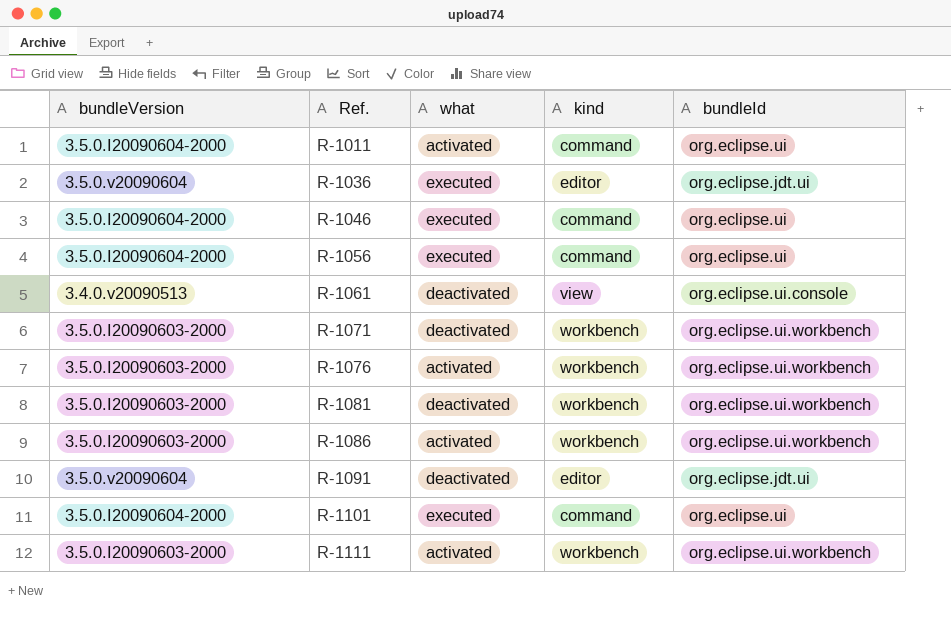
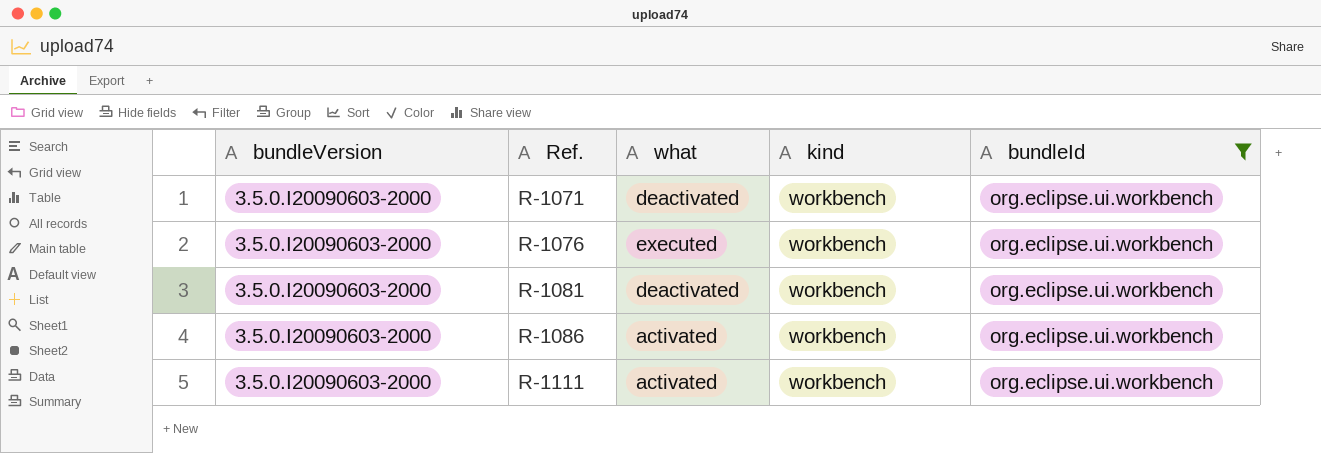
filter: none -> bundleId = org.eclipse.ui.workbench
R-1076 | what: activated -> executed

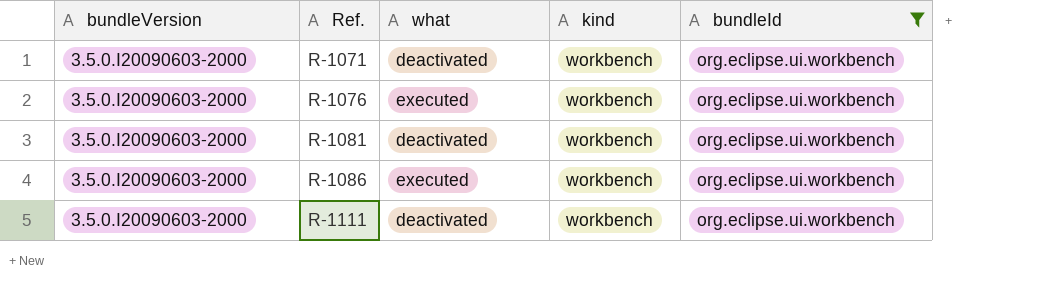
R-1086 | what: activated -> executed
R-1111 | what: activated -> deactivated

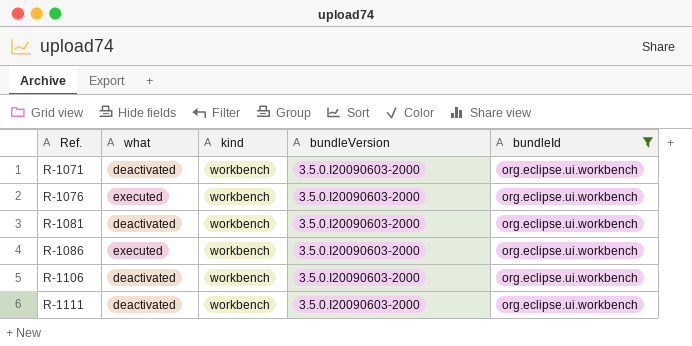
column bundleVersion | position: 1 -> 4
row R-1106: none -> deactivated | workbench | 3.5.0.I20090603-2000 | org.eclipse.ui.workbench

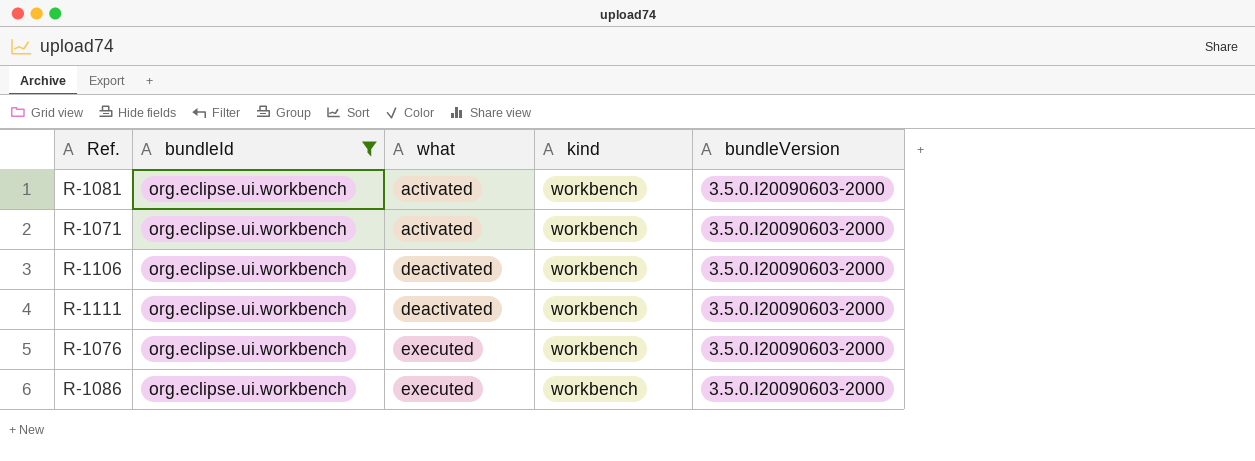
row order: Ref. ascending -> what ascending
column bundleId | position: 5 -> 2
R-1081 | what: deactivated -> activated
R-1071 | what: deactivated -> activated

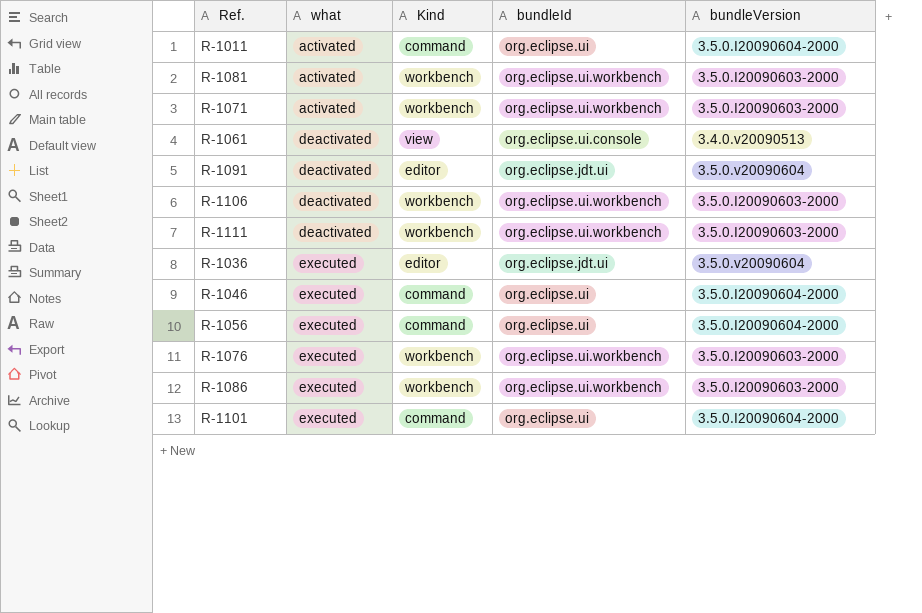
filter: bundleId = org.eclipse.ui.workbench -> none
column name: kind -> Kind
column bundleId | position: 2 -> 4

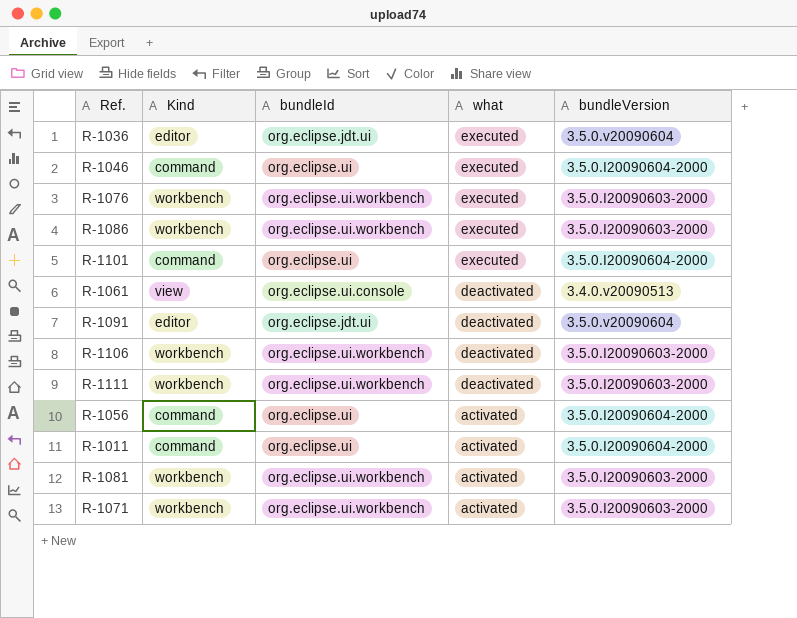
row order: what ascending -> what descending
column what | position: 2 -> 4
R-1056 | what: executed -> activated

